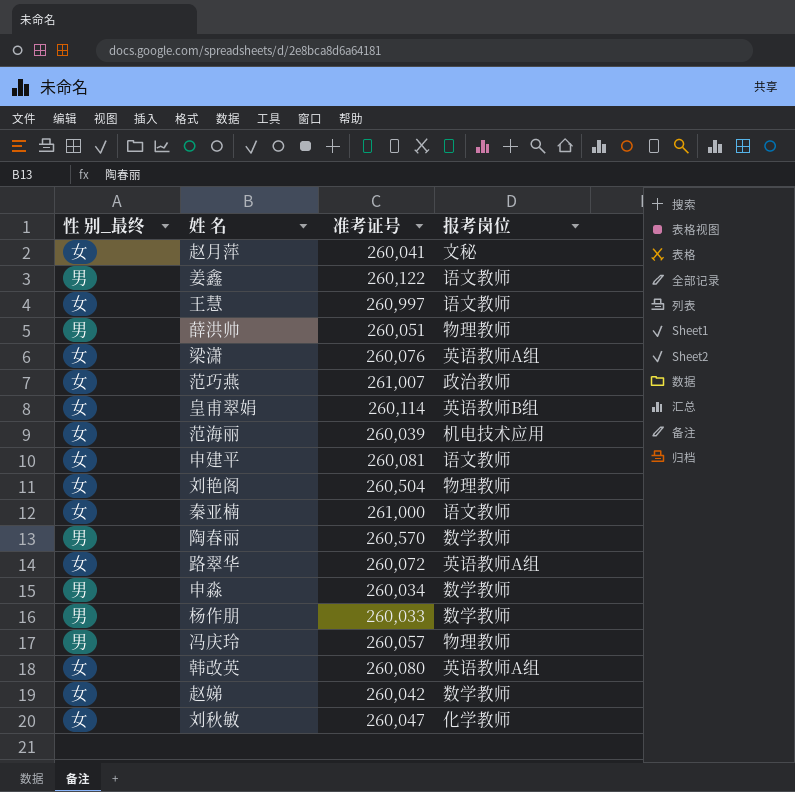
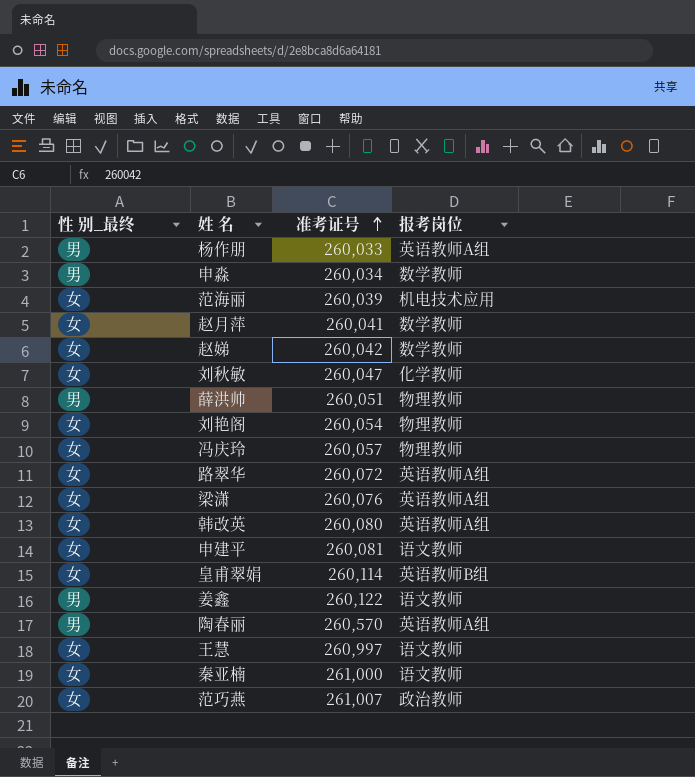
row order: none -> 准考证号 ascending
杨作朋 | 报考岗位: 数学教师 -> 英语教师A组
赵月萍 | 报考岗位: 文秘 -> 数学教师
刘艳阁 | 准考证号: 260,504 -> 260,054
冯庆玲 | 性 别_最终: 男 -> 女
陶春丽 | 报考岗位: 数学教师 -> 英语教师A组

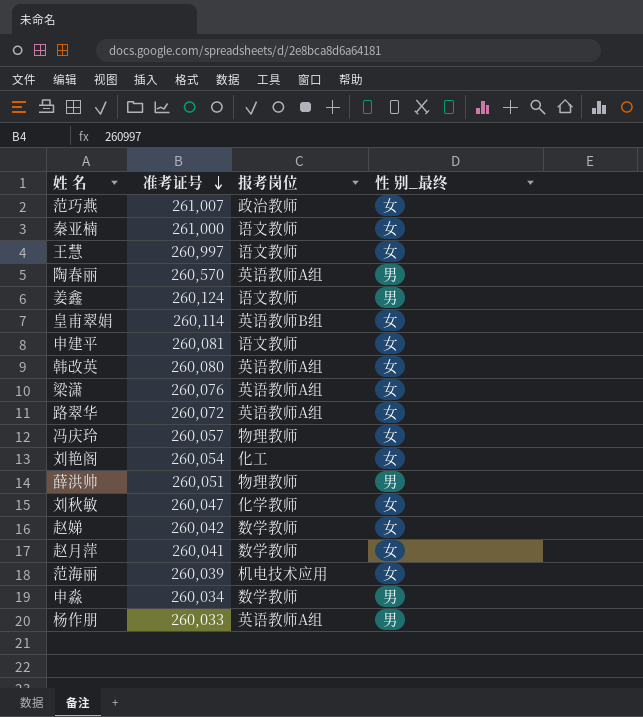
row order: 准考证号 ascending -> 准考证号 descending
column 性 别_最终 | position: 1 -> 4
姜鑫 | 准考证号: 260,122 -> 260,124
刘艳阁 | 报考岗位: 物理教师 -> 化工

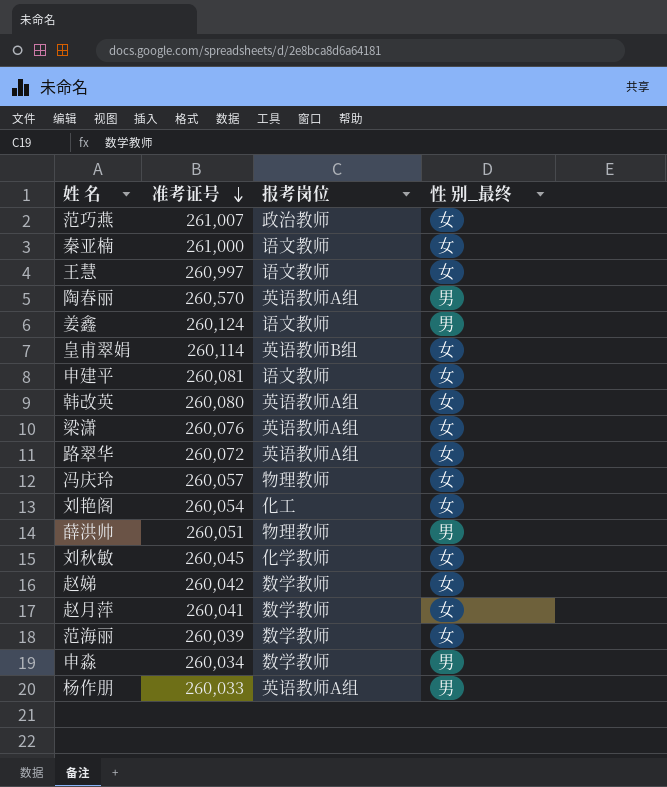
刘秋敏 | 准考证号: 260,047 -> 260,045
范海丽 | 报考岗位: 机电技术应用 -> 数学教师

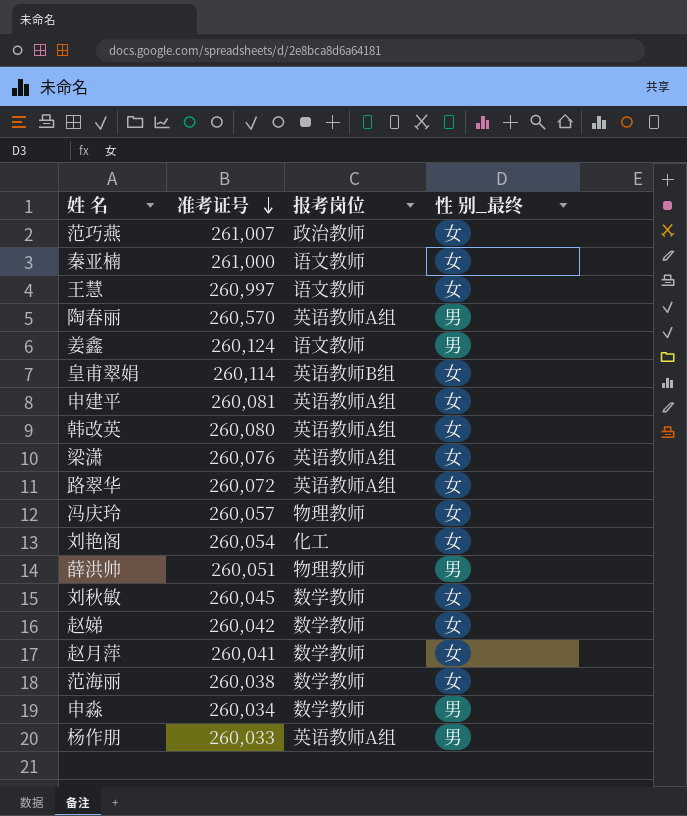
申建平 | 报考岗位: 语文教师 -> 英语教师A组
刘秋敏 | 报考岗位: 化学教师 -> 数学教师
范海丽 | 准考证号: 260,039 -> 260,038

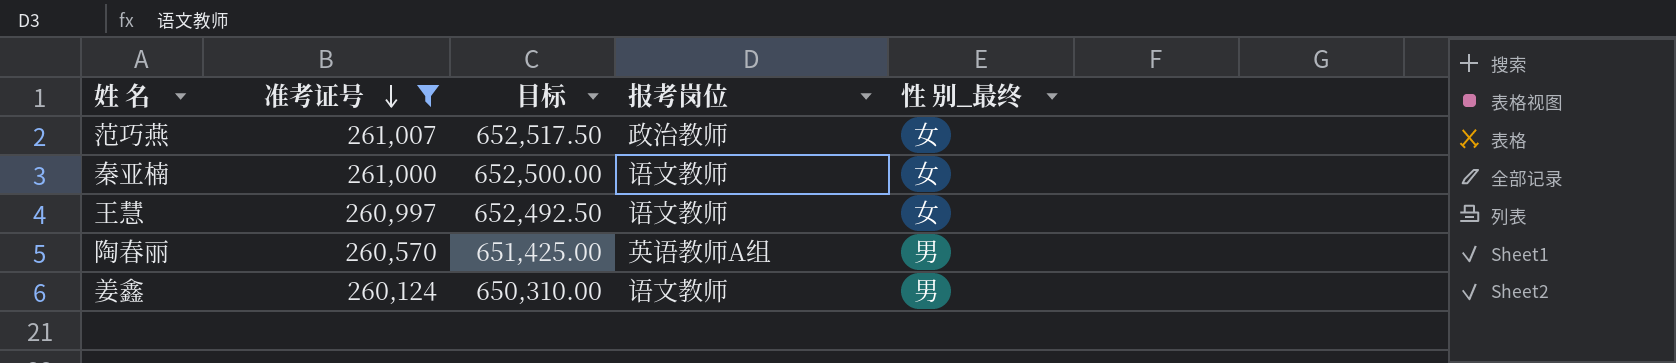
filter: none -> 准考证号 >= 260,124
column 目标 | formula: none -> [准考证号] * 2.5

